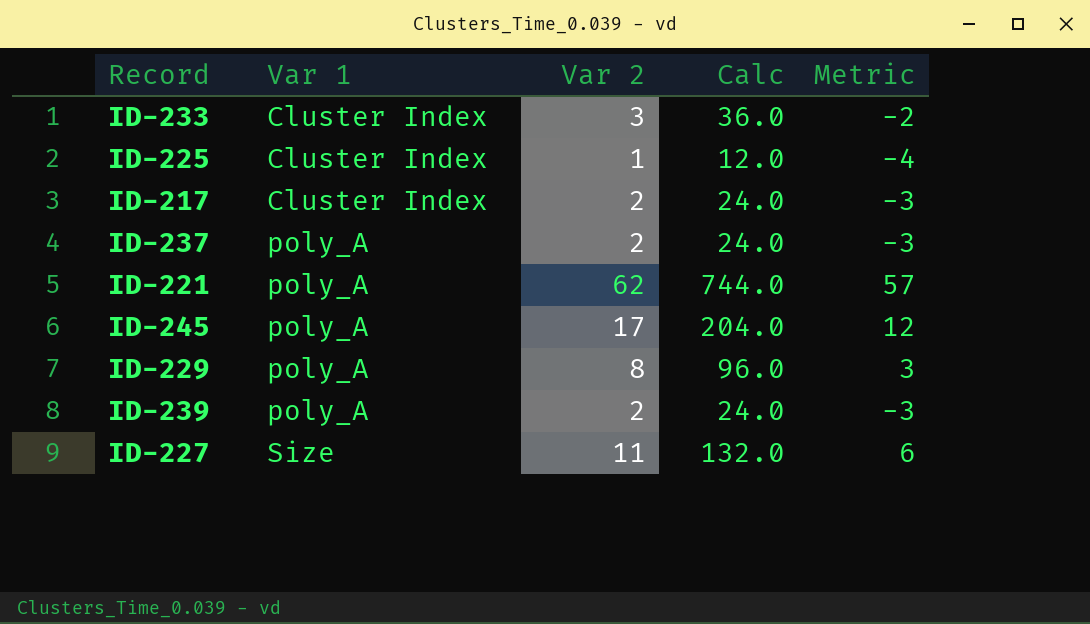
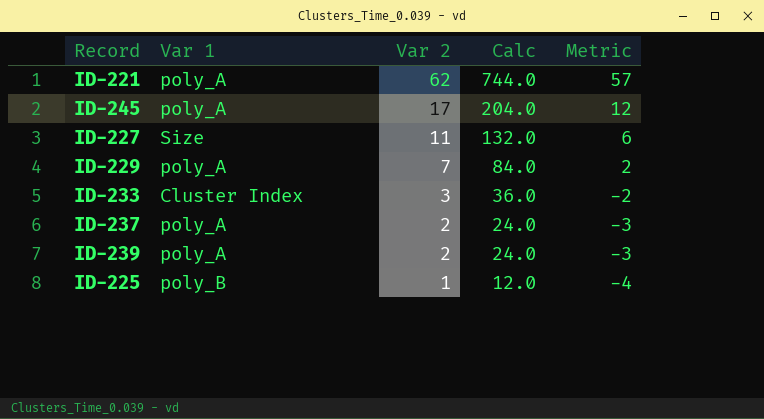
row order: Var 1 ascending -> Var 2 descending
row ID-217: Cluster Index | 2 | 24.0 | -3 -> none
ID-229 | Var 2: 8 -> 7
ID-229 | Calc: 96.0 -> 84.0
ID-229 | Metric: 3 -> 2
ID-225 | Var 1: Cluster Index -> poly_B

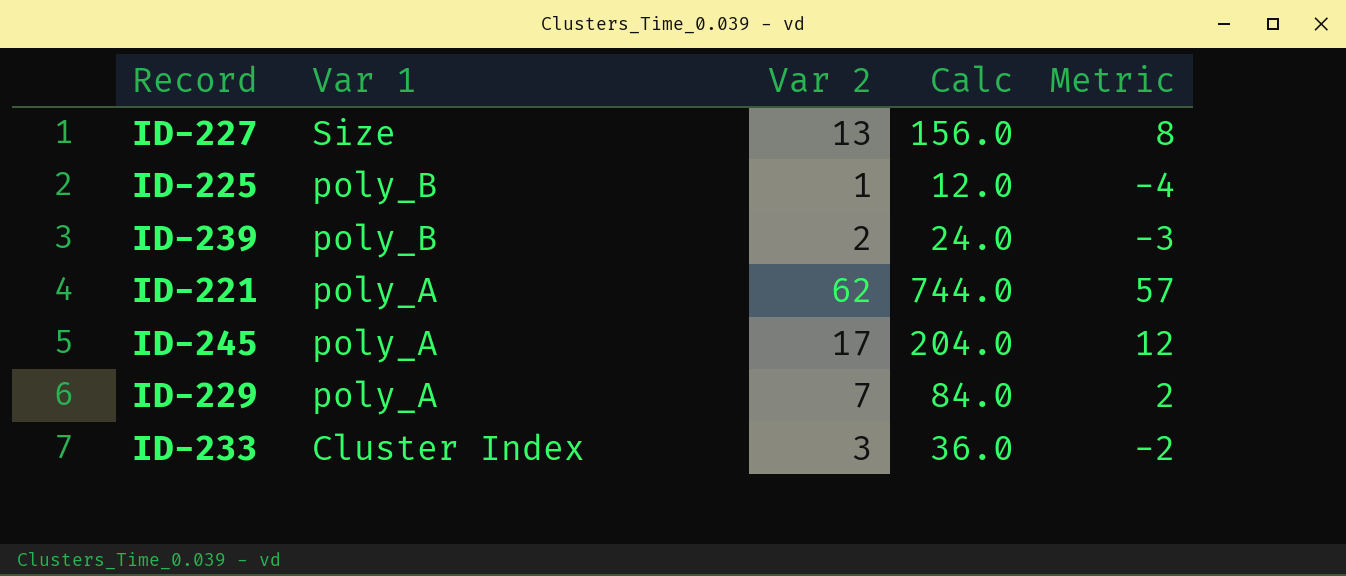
row order: Var 2 descending -> Var 1 descending
row ID-237: poly_A | 2 | 24.0 | -3 -> none
ID-227 | Var 2: 11 -> 13
ID-227 | Calc: 132.0 -> 156.0
ID-227 | Metric: 6 -> 8
ID-239 | Var 1: poly_A -> poly_B

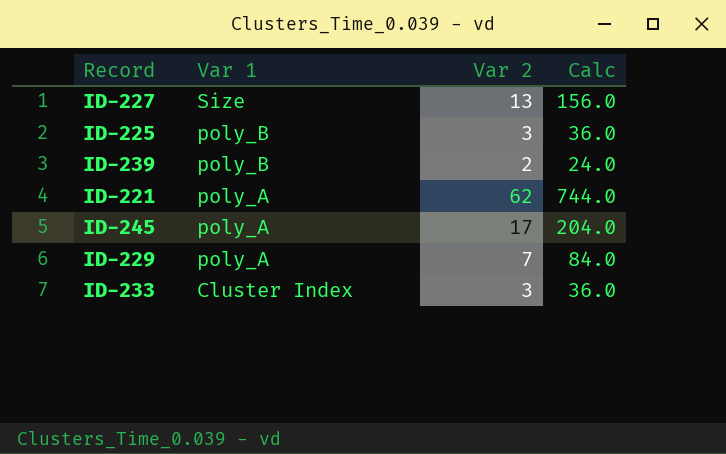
column Metric | formula: [Var 2] - 5 -> none
ID-225 | Var 2: 1 -> 3
ID-225 | Calc: 12.0 -> 36.0

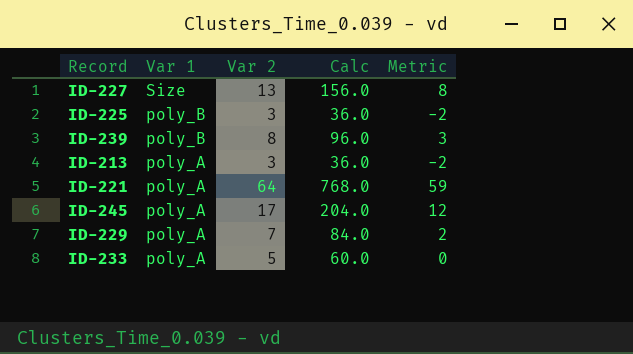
column Metric | formula: none -> [Var 2] - 5
ID-239 | Var 2: 2 -> 8
ID-239 | Calc: 24.0 -> 96.0
row ID-213: none -> poly_A | 3 | 36.0 | -2
ID-221 | Var 2: 62 -> 64
ID-221 | Calc: 744.0 -> 768.0
ID-233 | Var 1: Cluster Index -> poly_A
ID-233 | Var 2: 3 -> 5
ID-233 | Calc: 36.0 -> 60.0

